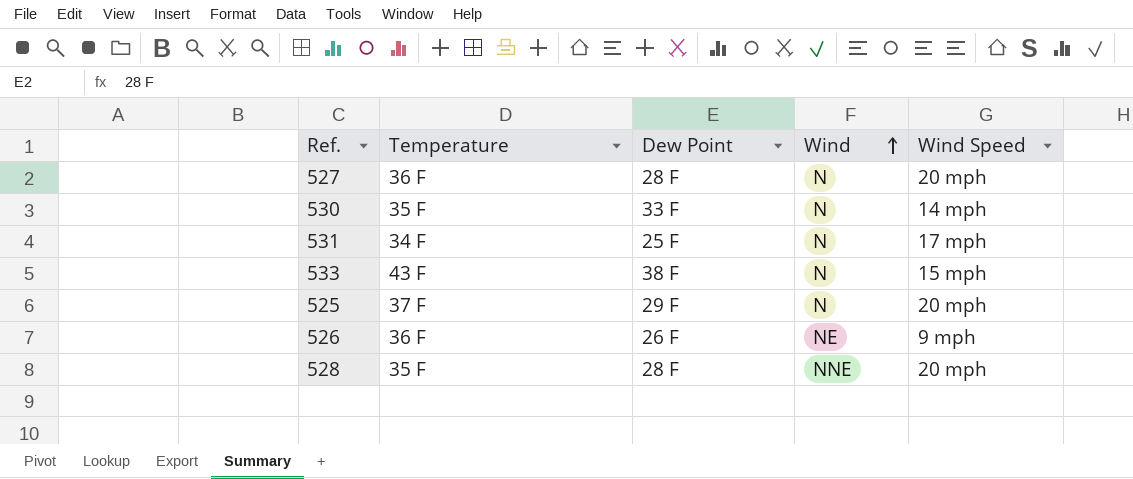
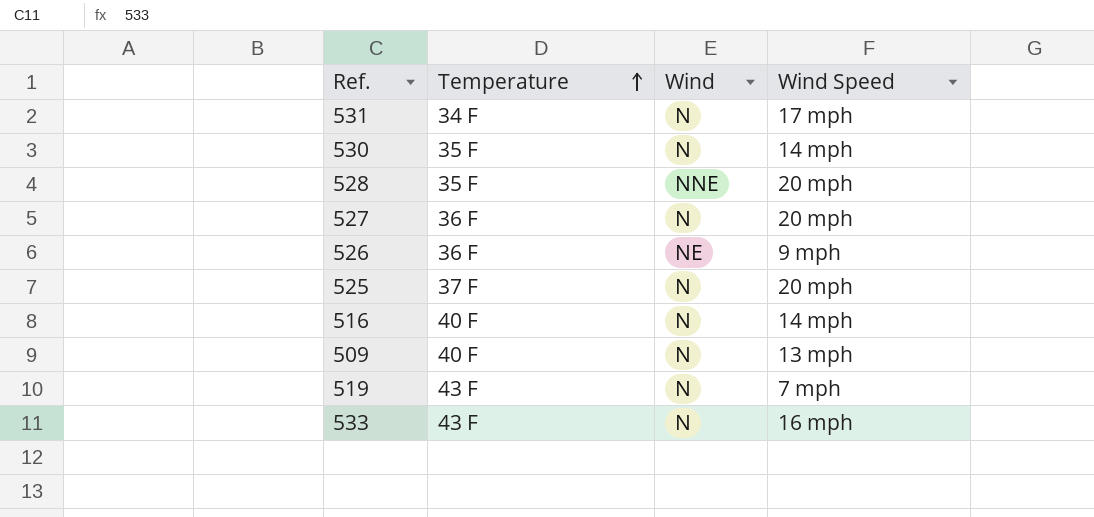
row order: Wind ascending -> Temperature ascending
column Dew Point | position: 3 -> none
row 516: none -> 40 F | N | 14 mph
row 509: none -> 40 F | N | 13 mph
row 519: none -> 43 F | N | 7 mph
533 | Wind Speed: 15 mph -> 16 mph

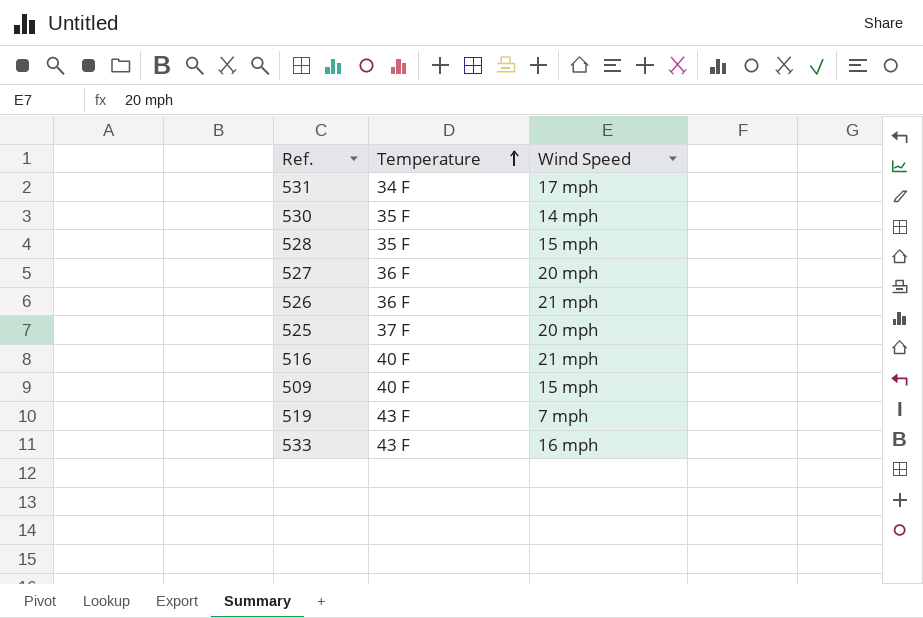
column Wind | position: 3 -> none
528 | Wind Speed: 20 mph -> 15 mph
526 | Wind Speed: 9 mph -> 21 mph
516 | Wind Speed: 14 mph -> 21 mph
509 | Wind Speed: 13 mph -> 15 mph

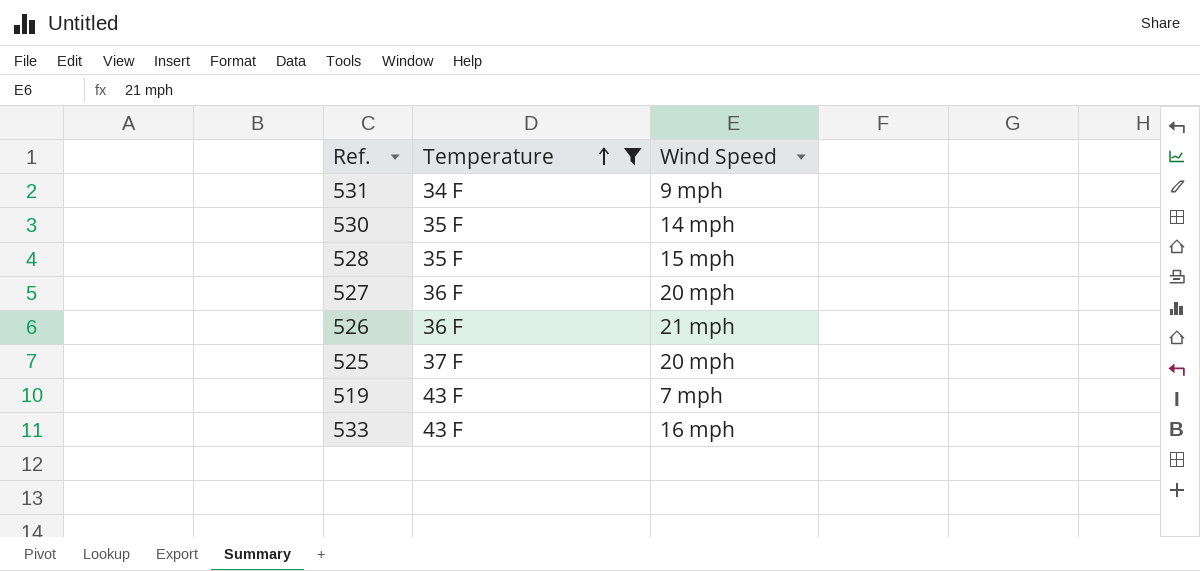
filter: none -> Temperature != 40 F
531 | Wind Speed: 17 mph -> 9 mph

